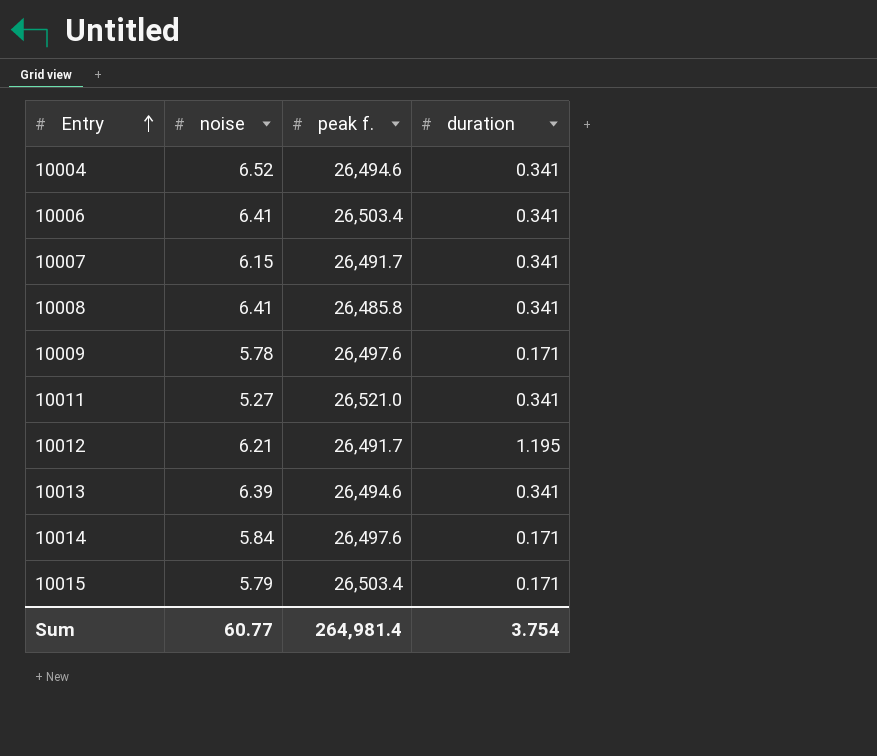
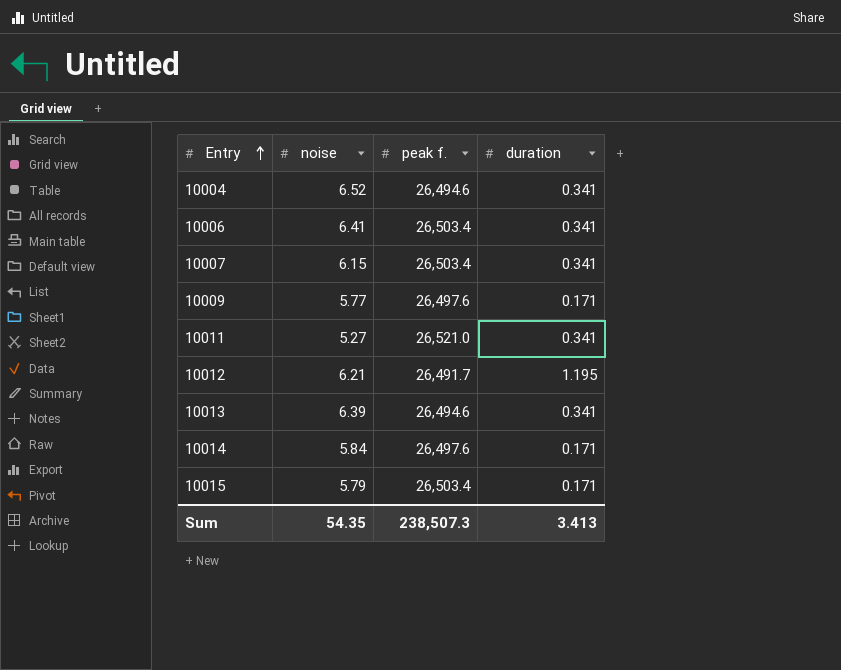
row 10008: 6.41 | 26,485.8 | 0.341 -> none
10007 | peak f.: 26,491.7 -> 26,503.4
10009 | noise: 5.78 -> 5.77
Sum | noise: 60.77 -> 54.35
Sum | peak f.: 264,981.4 -> 238,507.3
Sum | duration: 3.754 -> 3.413

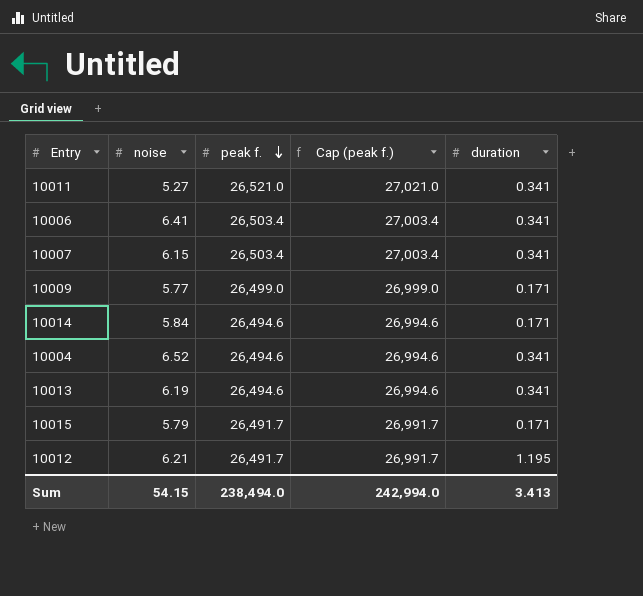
row order: Entry ascending -> peak f. descending
column Cap (peak f.) | formula: none -> [peak f.] + 500
10009 | peak f.: 26,497.6 -> 26,499.0
10014 | peak f.: 26,497.6 -> 26,494.6
10013 | noise: 6.39 -> 6.19
10015 | peak f.: 26,503.4 -> 26,491.7
Sum | noise: 54.35 -> 54.15
Sum | peak f.: 238,507.3 -> 238,494.0

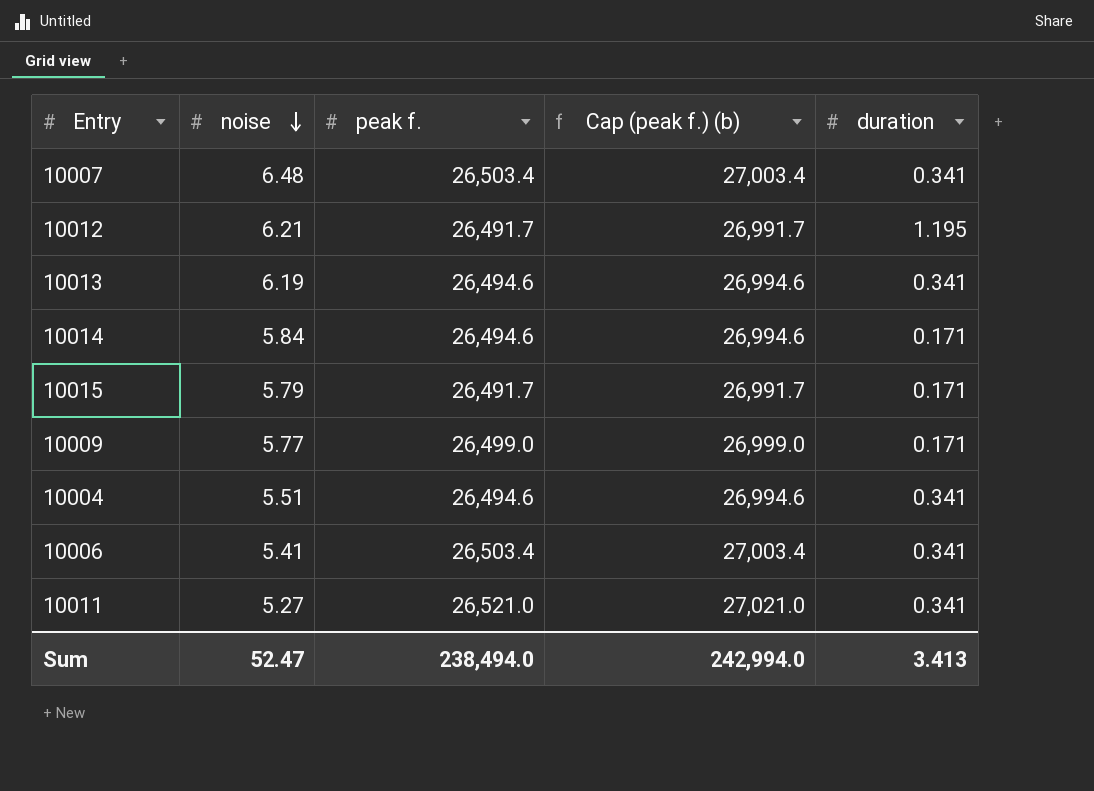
row order: peak f. descending -> noise descending
column name: Cap (peak f.) -> Cap (peak f.) (b)
10007 | noise: 6.15 -> 6.48
10004 | noise: 6.52 -> 5.51
10006 | noise: 6.41 -> 5.41
Sum | noise: 54.15 -> 52.47

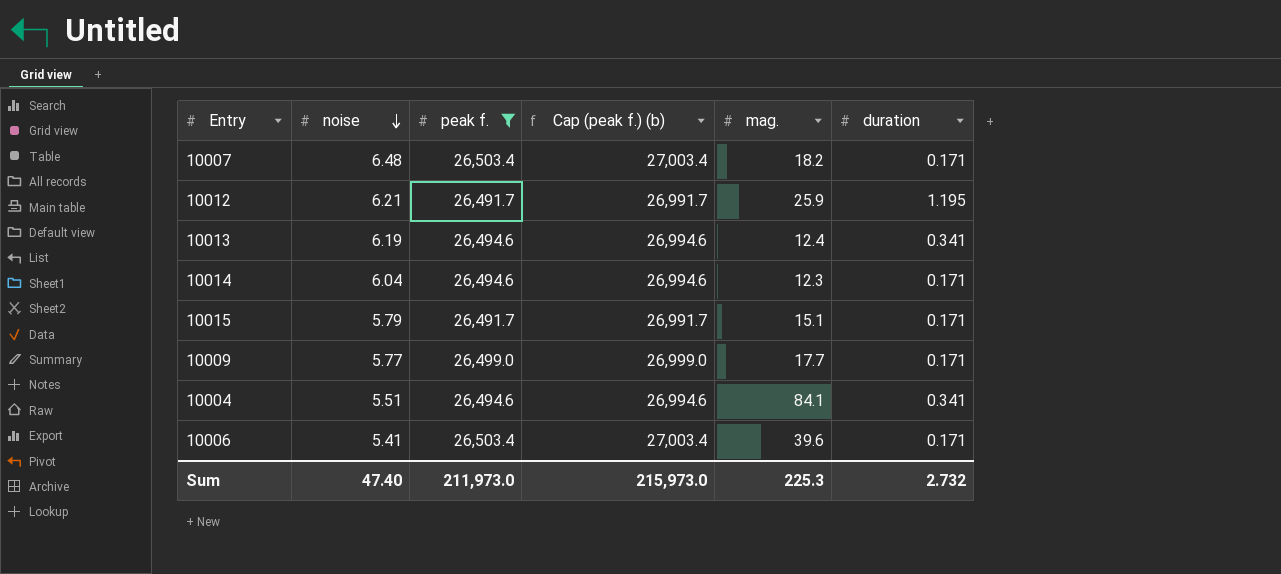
filter: none -> peak f. != 26,521.0
column mag. | position: none -> 5
10007 | duration: 0.341 -> 0.171
10014 | noise: 5.84 -> 6.04
10006 | duration: 0.341 -> 0.171
Sum | noise: 52.47 -> 47.40
Sum | peak f.: 238,494.0 -> 211,973.0
Sum | Cap (peak f.) (b): 242,994.0 -> 215,973.0
Sum | duration: 3.413 -> 2.732

